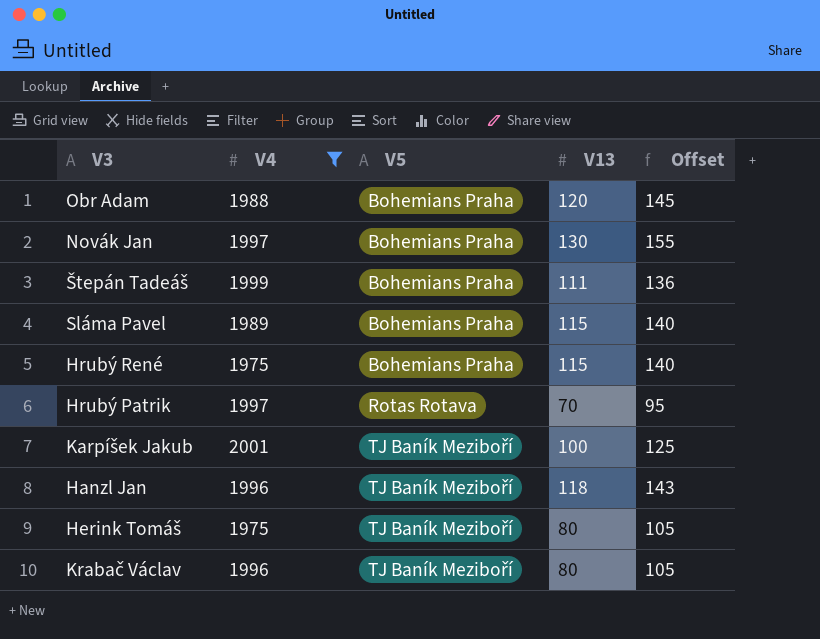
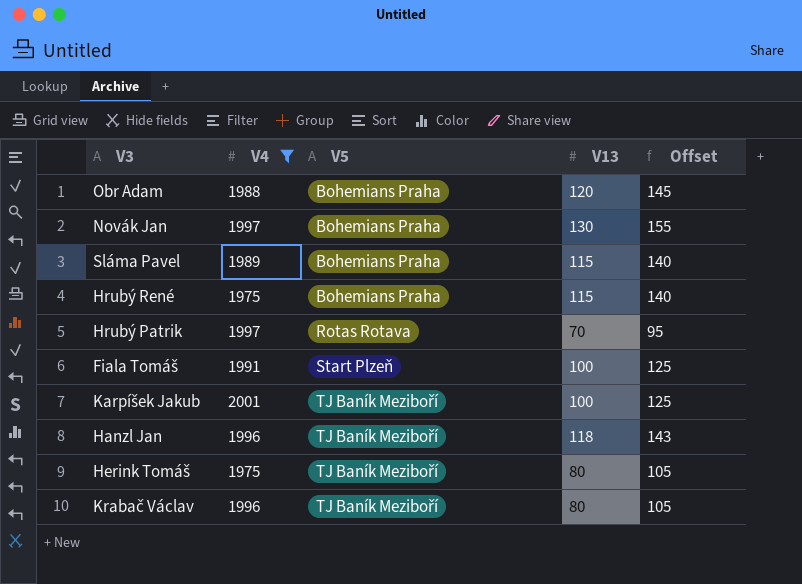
row Štepán Tadeáš: 1999 | Bohemians Praha | 111 | 136 -> none
row Fiala Tomáš: none -> 1991 | Start Plzeň | 100 | 125

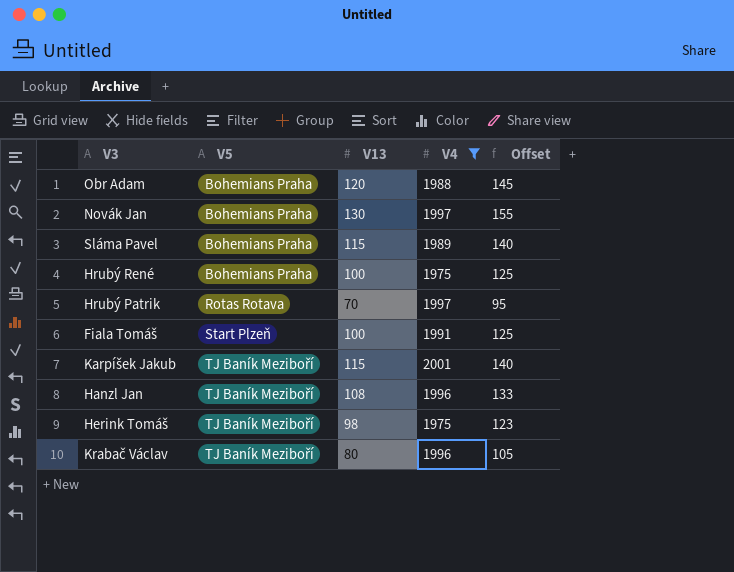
column V4 | position: 2 -> 4
Hrubý René | V13: 115 -> 100
Hrubý René | Offset: 140 -> 125
Karpíšek Jakub | V13: 100 -> 115
Karpíšek Jakub | Offset: 125 -> 140
Hanzl Jan | V13: 118 -> 108
Hanzl Jan | Offset: 143 -> 133
Herink Tomáš | V13: 80 -> 98
Herink Tomáš | Offset: 105 -> 123

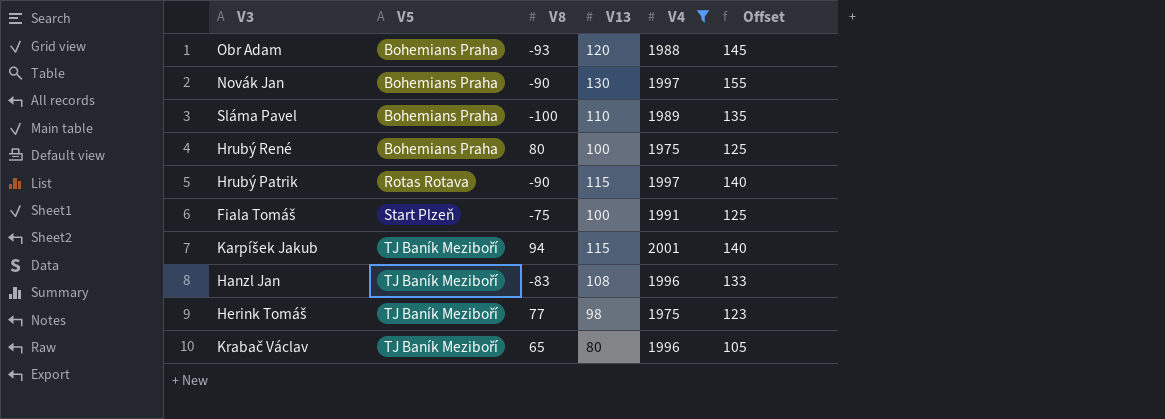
column V8 | position: none -> 3
Sláma Pavel | V13: 115 -> 110
Sláma Pavel | Offset: 140 -> 135
Hrubý Patrik | V13: 70 -> 115
Hrubý Patrik | Offset: 95 -> 140

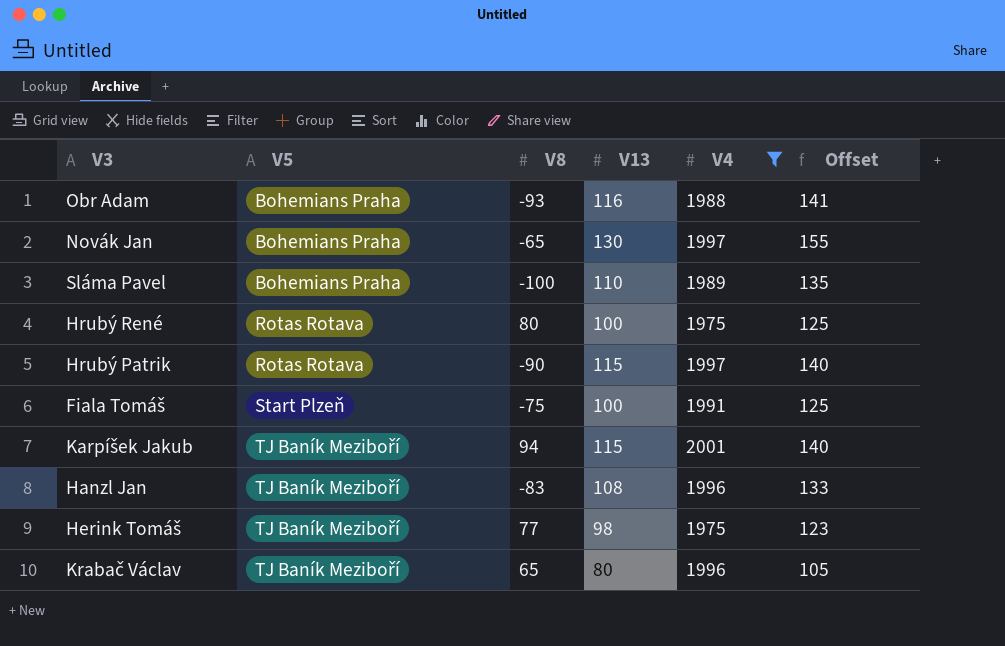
Obr Adam | V13: 120 -> 116
Obr Adam | Offset: 145 -> 141
Novák Jan | V8: -90 -> -65
Hrubý René | V5: Bohemians Praha -> Rotas Rotava

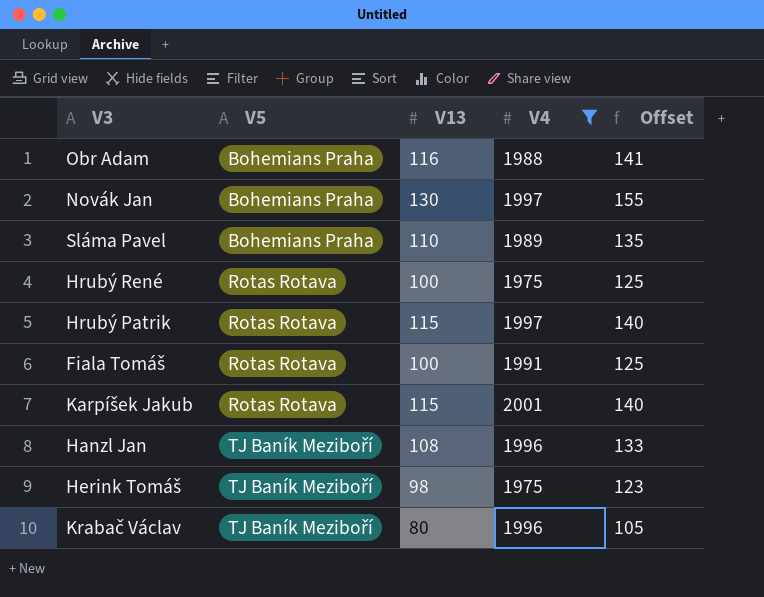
column V8 | position: 3 -> none
Fiala Tomáš | V5: Start Plzeň -> Rotas Rotava
Karpíšek Jakub | V5: TJ Baník Meziboří -> Rotas Rotava

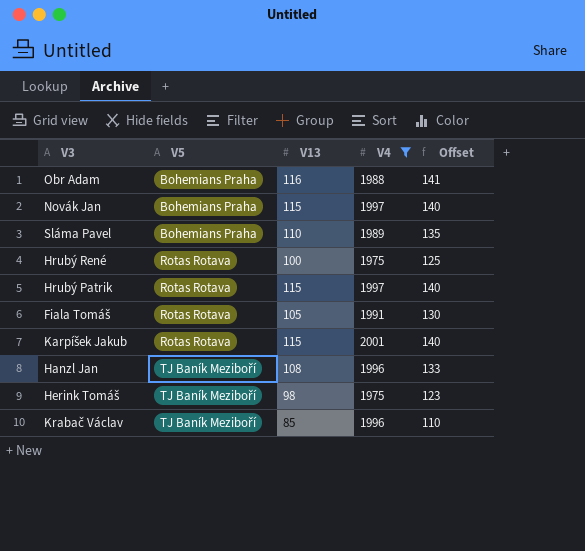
Novák Jan | V13: 130 -> 115
Novák Jan | Offset: 155 -> 140
Fiala Tomáš | V13: 100 -> 105
Fiala Tomáš | Offset: 125 -> 130
Krabač Václav | V13: 80 -> 85
Krabač Václav | Offset: 105 -> 110

